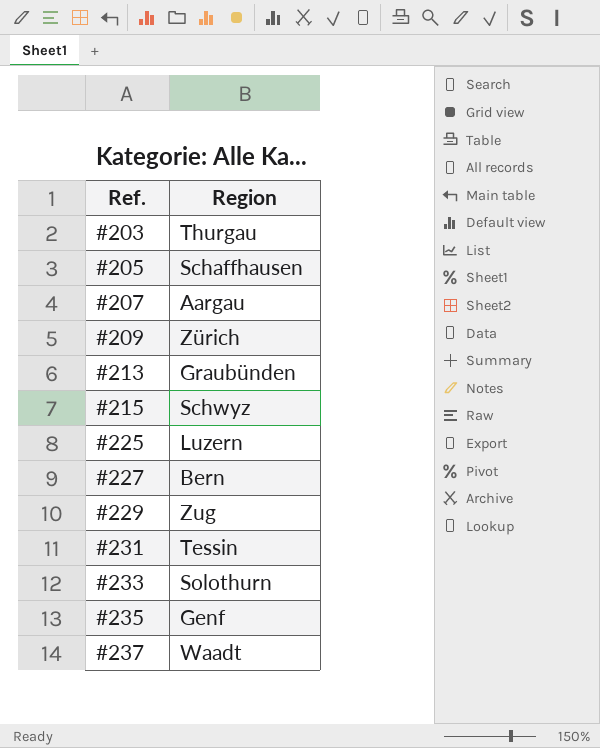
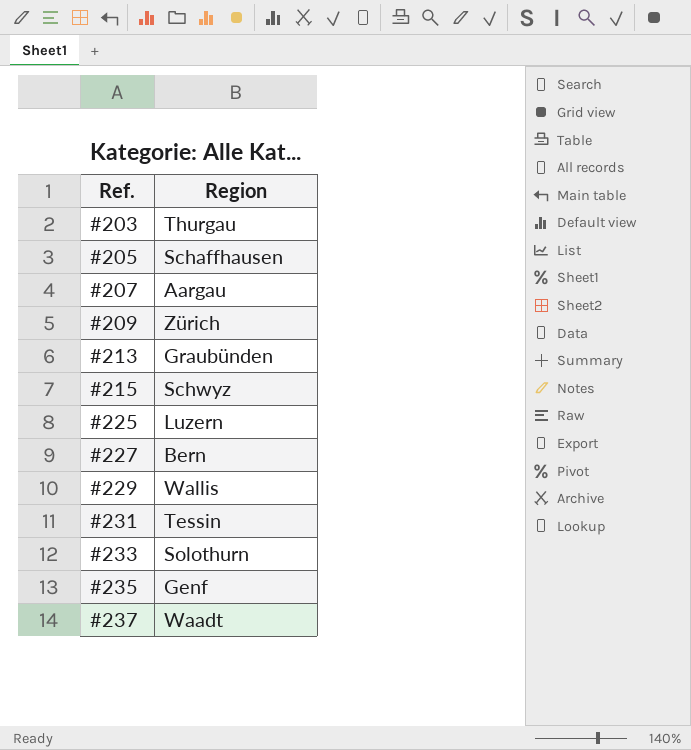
#229 | Region: Zug -> Wallis

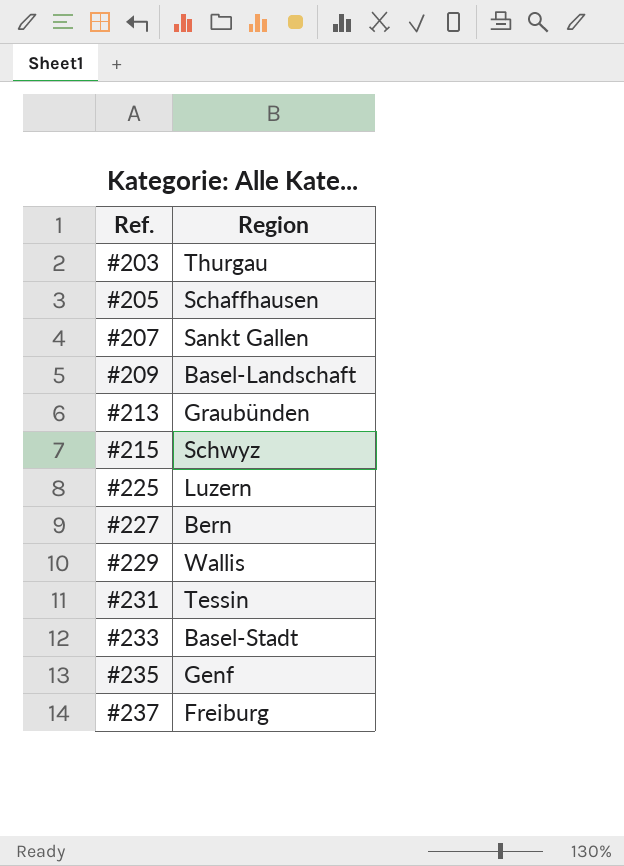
#207 | Region: Aargau -> Sankt Gallen
#209 | Region: Zürich -> Basel-Landschaft
#233 | Region: Solothurn -> Basel-Stadt
#237 | Region: Waadt -> Freiburg

